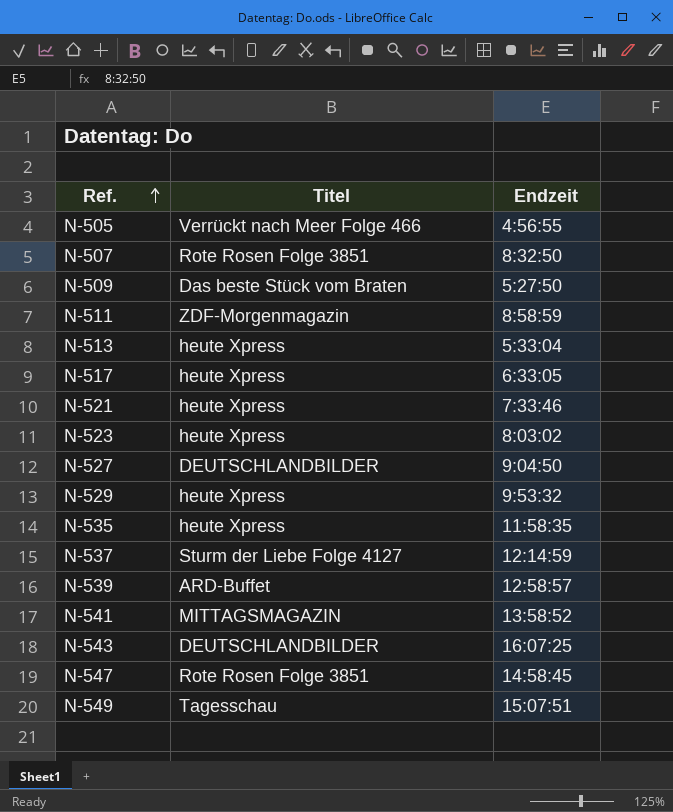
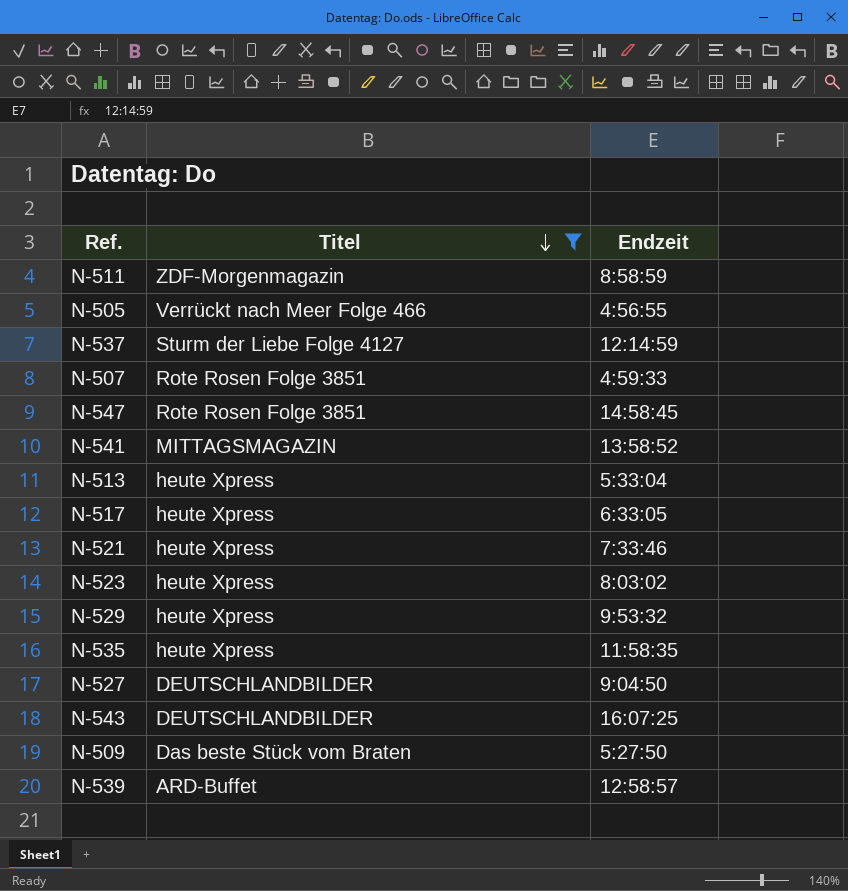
filter: none -> Titel != Tagesschau
row order: Ref. ascending -> Titel descending
N-507 | Endzeit: 8:32:50 -> 4:59:33

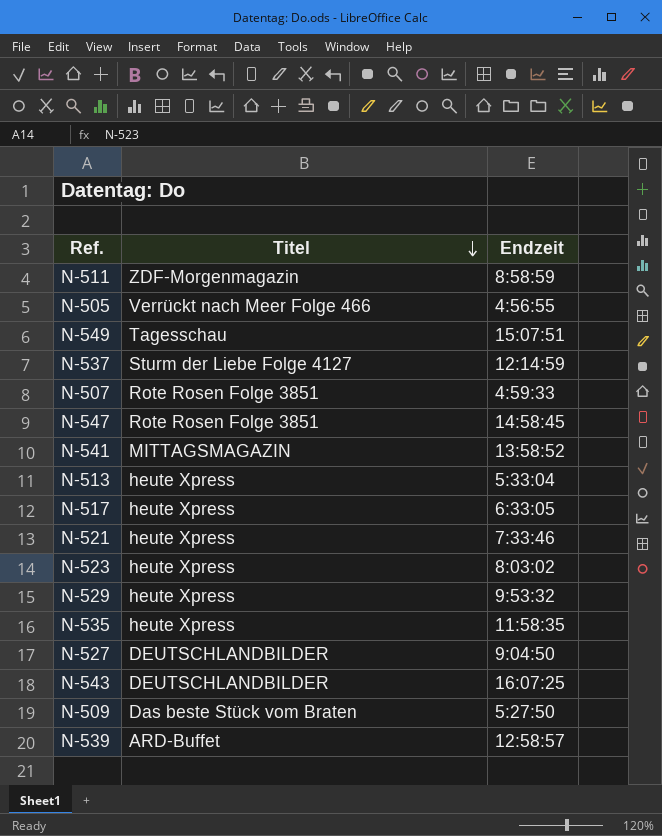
filter: Titel != Tagesschau -> none

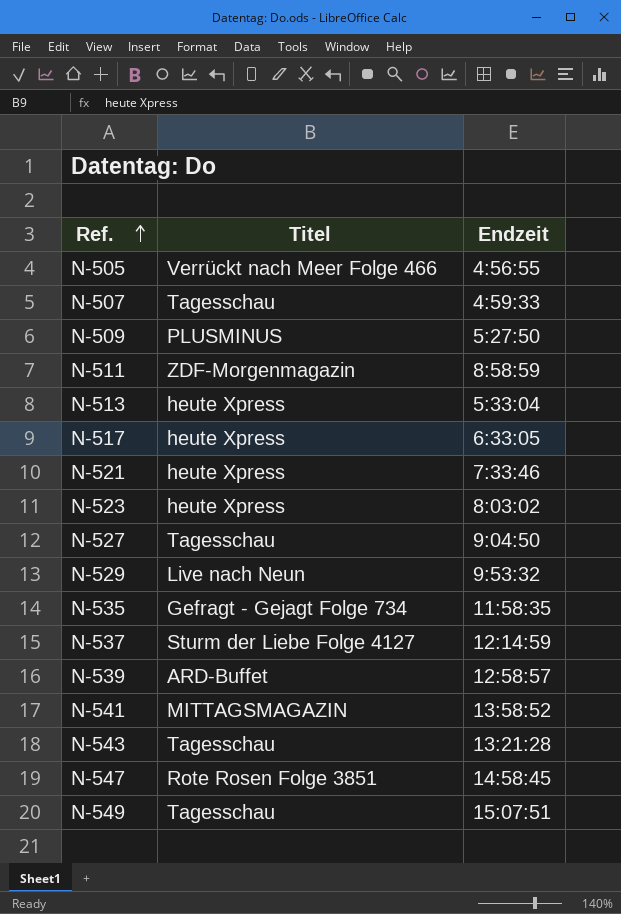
row order: Titel descending -> Ref. ascending
N-507 | Titel: Rote Rosen Folge 3851 -> Tagesschau
N-509 | Titel: Das beste Stück vom Braten -> PLUSMINUS
N-527 | Titel: DEUTSCHLANDBILDER -> Tagesschau
N-529 | Titel: heute Xpress -> Live nach Neun
N-535 | Titel: heute Xpress -> Gefragt - Gejagt Folge 734
N-543 | Titel: DEUTSCHLANDBILDER -> Tagesschau
N-543 | Endzeit: 16:07:25 -> 13:21:28

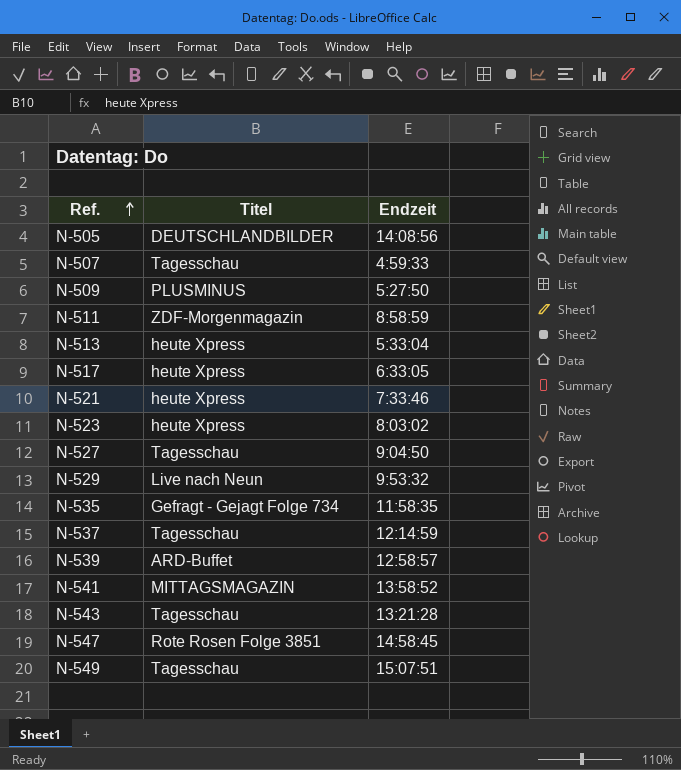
N-505 | Titel: Verrückt nach Meer Folge 466 -> DEUTSCHLANDBILDER
N-505 | Endzeit: 4:56:55 -> 14:08:56
N-537 | Titel: Sturm der Liebe Folge 4127 -> Tagesschau

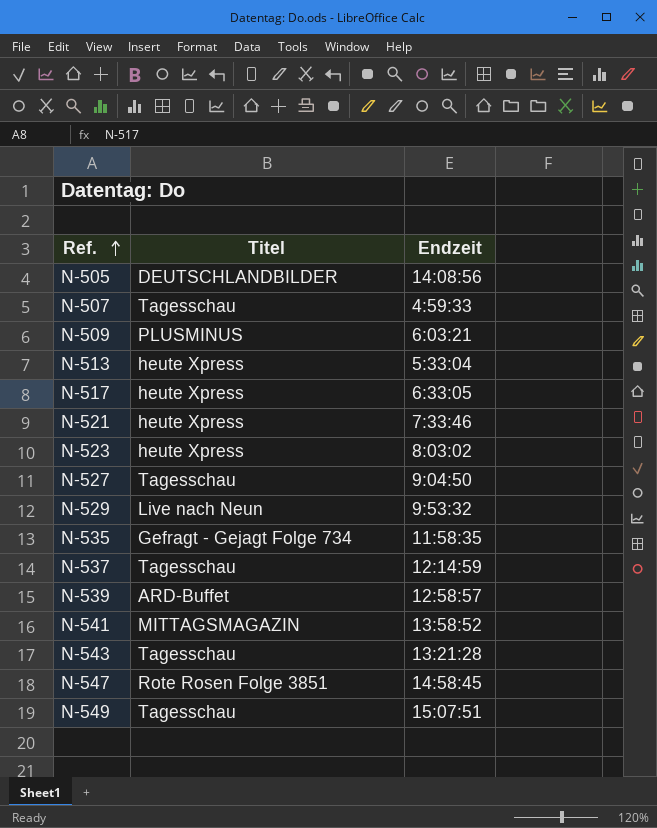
row N-511: ZDF-Morgenmagazin | 8:58:59 -> none
N-509 | Endzeit: 5:27:50 -> 6:03:21

